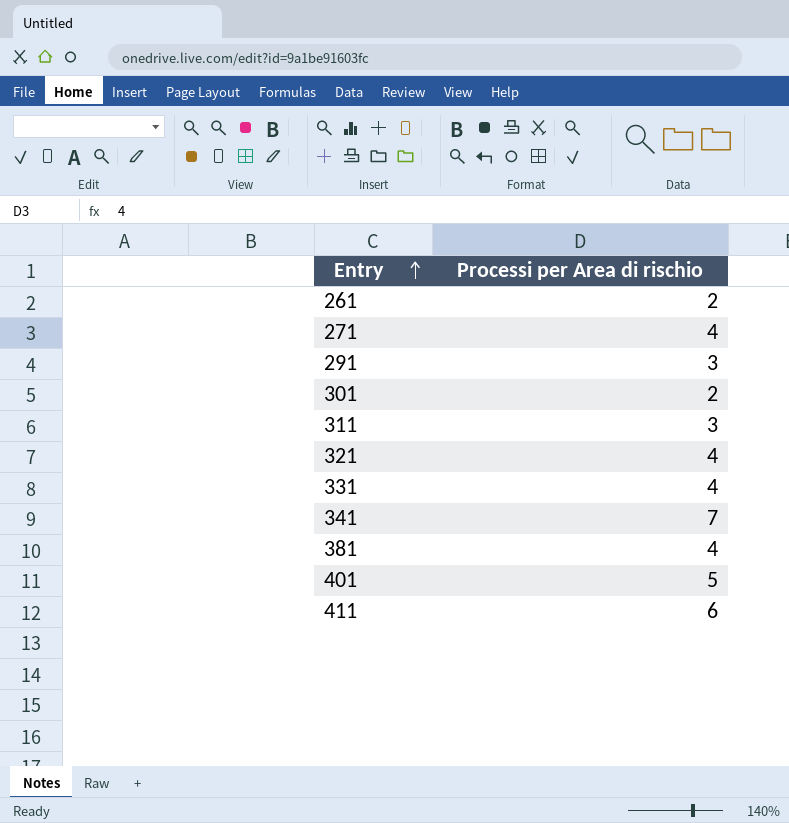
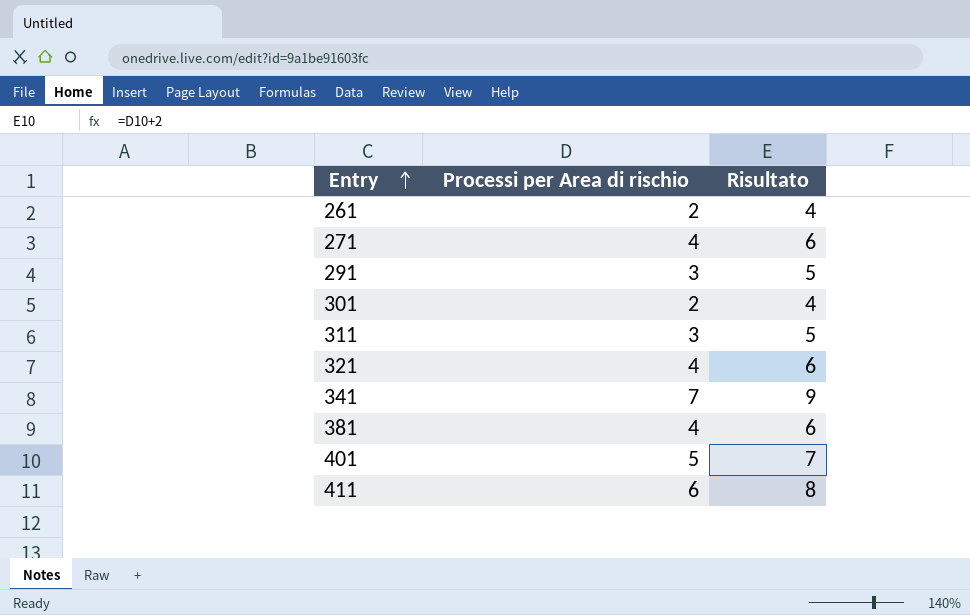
column Risultato | formula: none -> [Processi per Area di rischio] + 2
row 331: 4 -> none

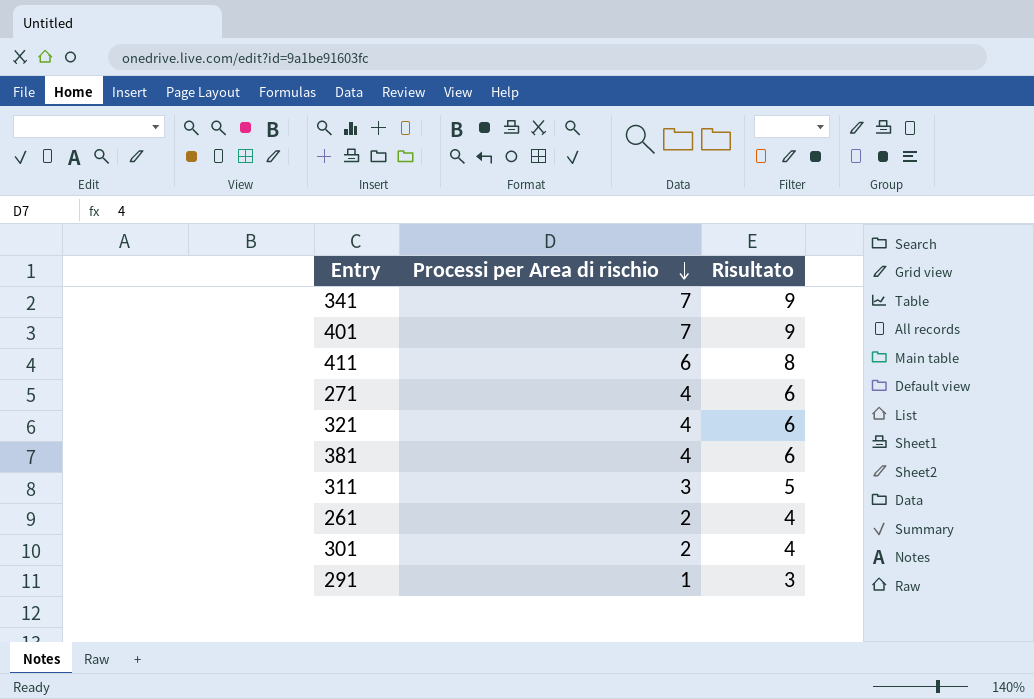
row order: Entry ascending -> Processi per Area di rischio descending
401 | Processi per Area di rischio: 5 -> 7
401 | Risultato: 7 -> 9
291 | Processi per Area di rischio: 3 -> 1
291 | Risultato: 5 -> 3

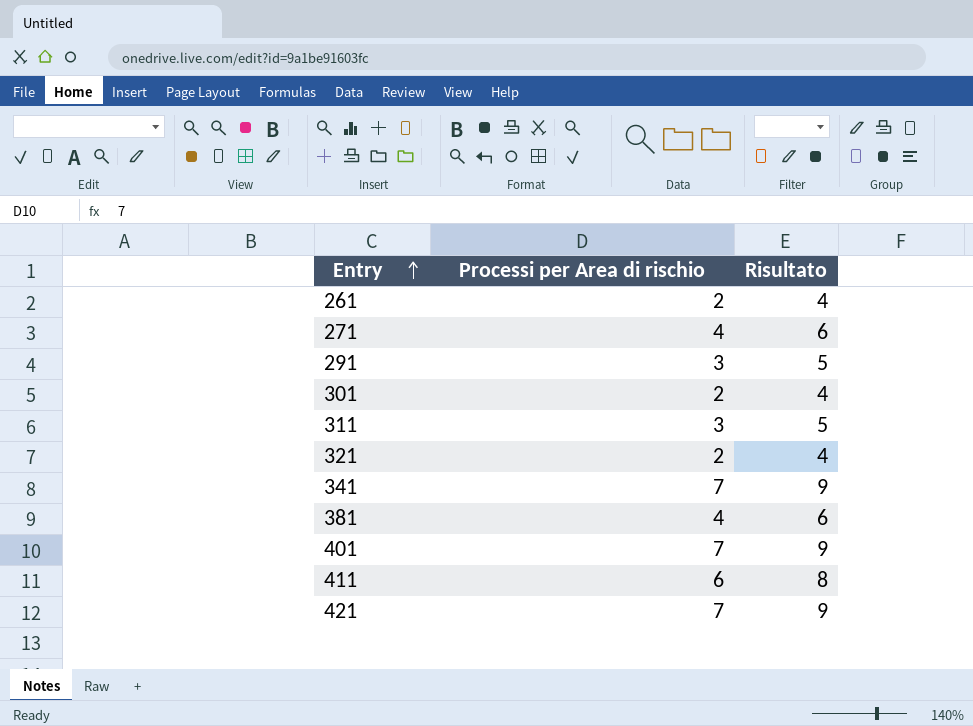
row order: Processi per Area di rischio descending -> Entry ascending
291 | Processi per Area di rischio: 1 -> 3
291 | Risultato: 3 -> 5
321 | Processi per Area di rischio: 4 -> 2
321 | Risultato: 6 -> 4
row 421: none -> 7 | 9

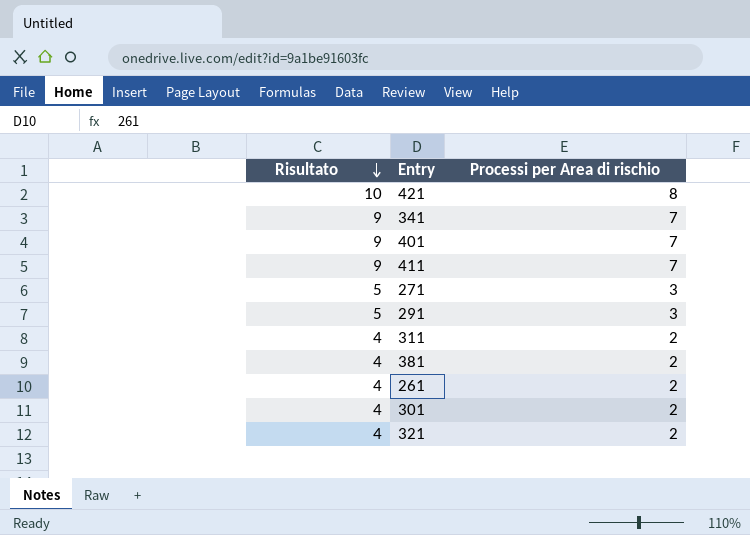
row order: Entry ascending -> Risultato descending
column Risultato | position: 3 -> 1
421 | Risultato: 9 -> 10
421 | Processi per Area di rischio: 7 -> 8
411 | Risultato: 8 -> 9
411 | Processi per Area di rischio: 6 -> 7
271 | Risultato: 6 -> 5
271 | Processi per Area di rischio: 4 -> 3
311 | Risultato: 5 -> 4
311 | Processi per Area di rischio: 3 -> 2
381 | Risultato: 6 -> 4
381 | Processi per Area di rischio: 4 -> 2

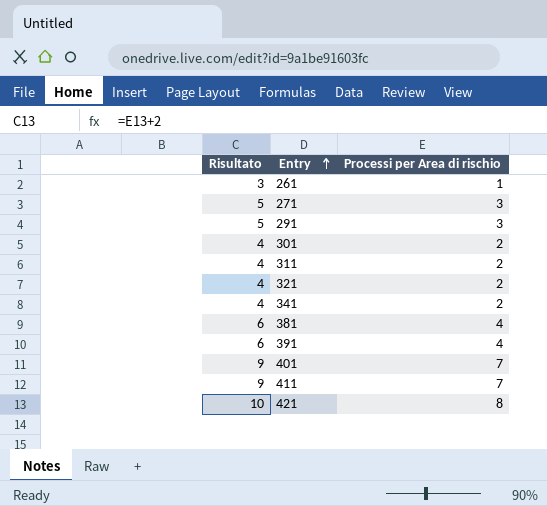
row order: Risultato descending -> Entry ascending
261 | Risultato: 4 -> 3
261 | Processi per Area di rischio: 2 -> 1
341 | Risultato: 9 -> 4
341 | Processi per Area di rischio: 7 -> 2
381 | Risultato: 4 -> 6
381 | Processi per Area di rischio: 2 -> 4
row 391: none -> 6 | 4

